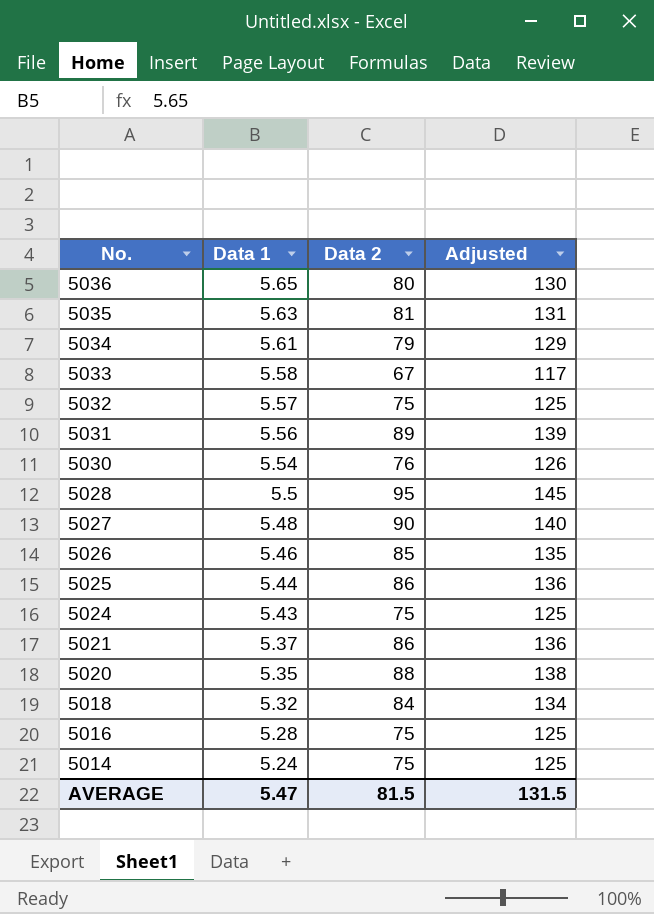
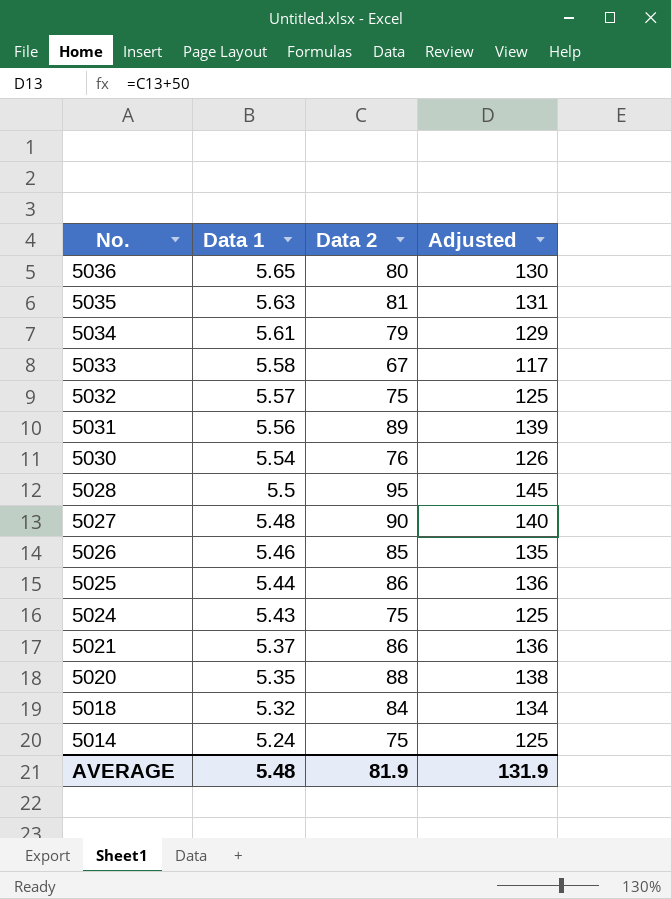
row 5016: 5.28 | 75 | 125 -> none
AVERAGE | Data 1: 5.47 -> 5.48
AVERAGE | Data 2: 81.5 -> 81.9
AVERAGE | Adjusted: 131.5 -> 131.9

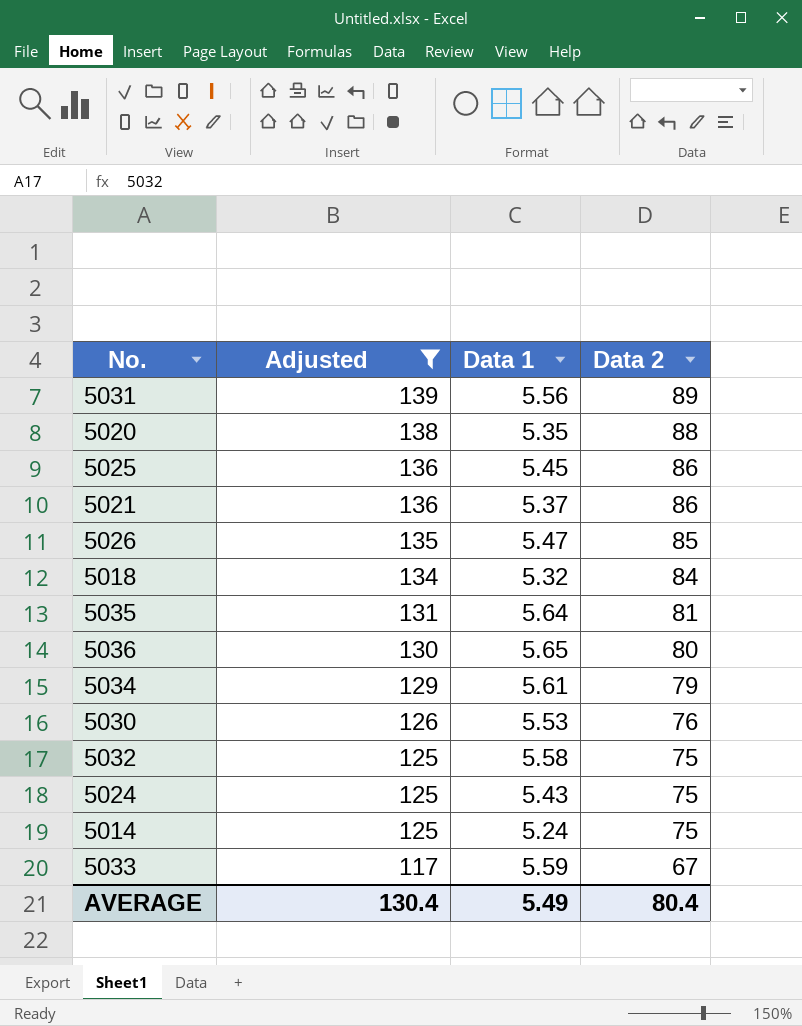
filter: none -> Adjusted <= 139
row order: No. descending -> Adjusted descending
column Adjusted | position: 4 -> 2
5025 | Data 1: 5.44 -> 5.45
5026 | Data 1: 5.46 -> 5.47
5035 | Data 1: 5.63 -> 5.64
5030 | Data 1: 5.54 -> 5.53
5032 | Data 1: 5.57 -> 5.58
5033 | Data 1: 5.58 -> 5.59
AVERAGE | Adjusted: 131.9 -> 130.4
AVERAGE | Data 1: 5.48 -> 5.49
AVERAGE | Data 2: 81.9 -> 80.4

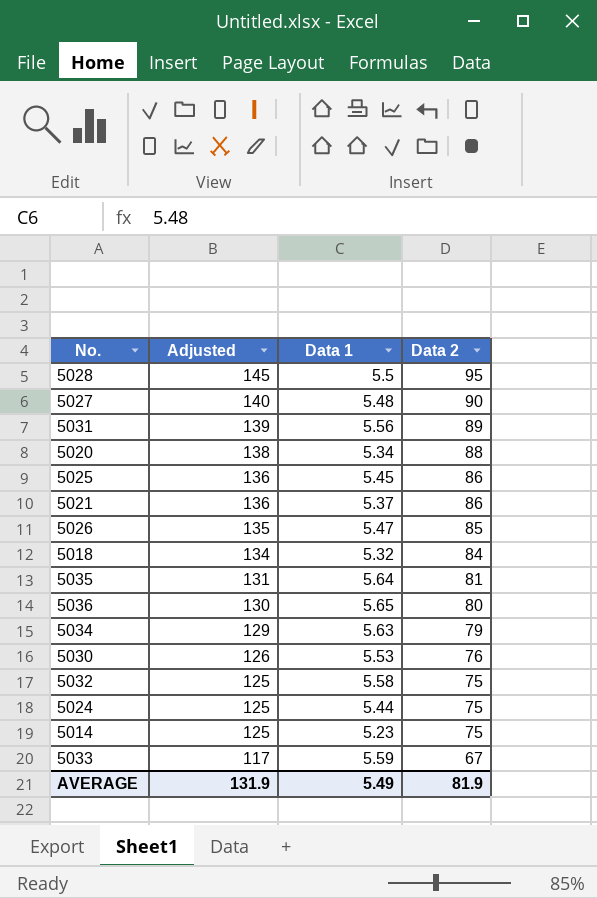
filter: Adjusted <= 139 -> none
5020 | Data 1: 5.35 -> 5.34
5034 | Data 1: 5.61 -> 5.63
5024 | Data 1: 5.43 -> 5.44
5014 | Data 1: 5.24 -> 5.23
AVERAGE | Adjusted: 130.4 -> 131.9
AVERAGE | Data 2: 80.4 -> 81.9

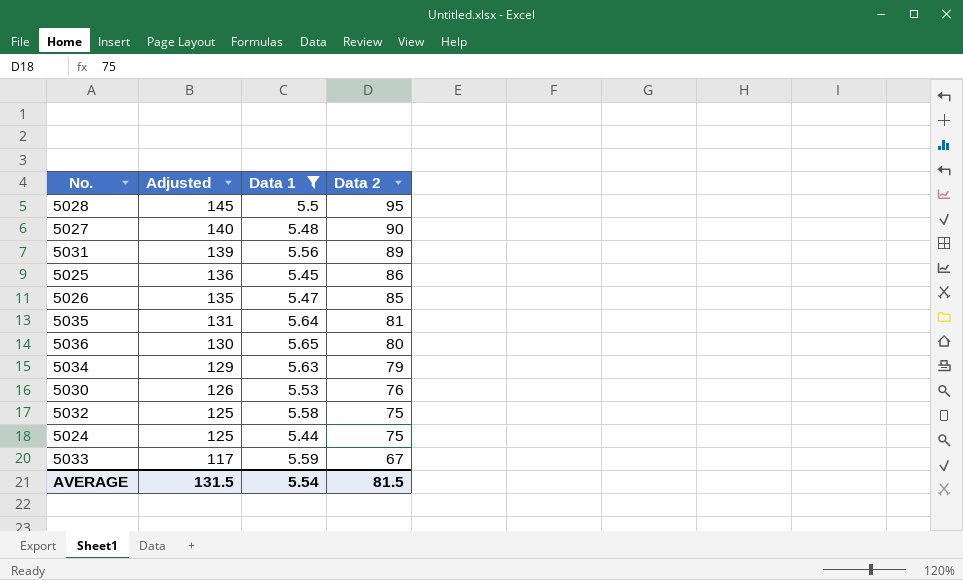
filter: none -> Data 1 >= 5.44
AVERAGE | Adjusted: 131.9 -> 131.5
AVERAGE | Data 1: 5.49 -> 5.54
AVERAGE | Data 2: 81.9 -> 81.5

